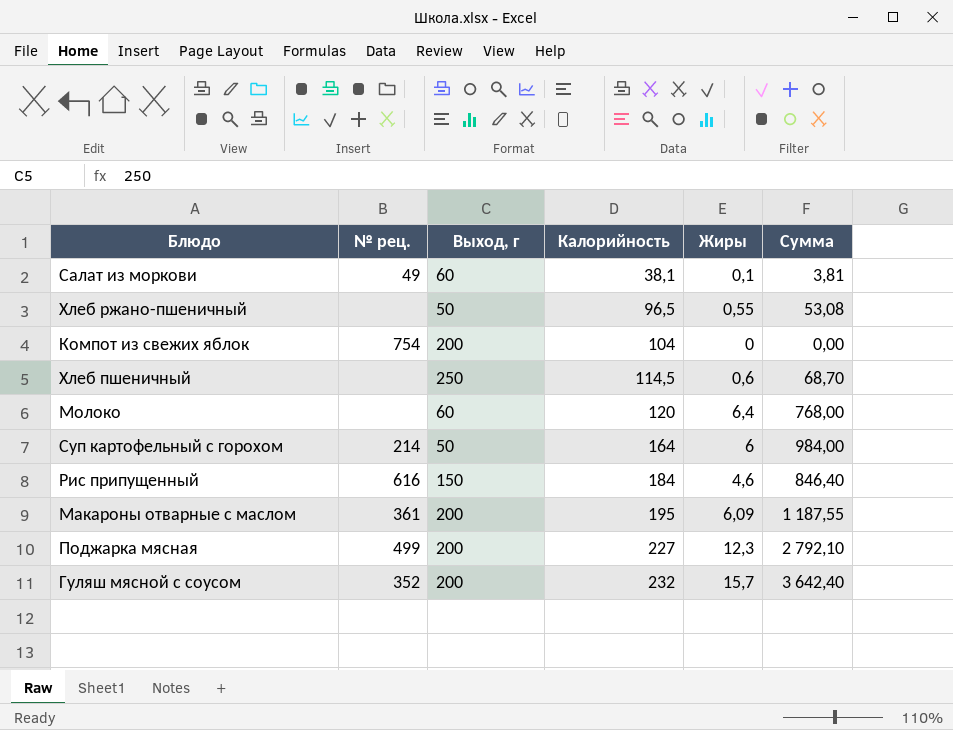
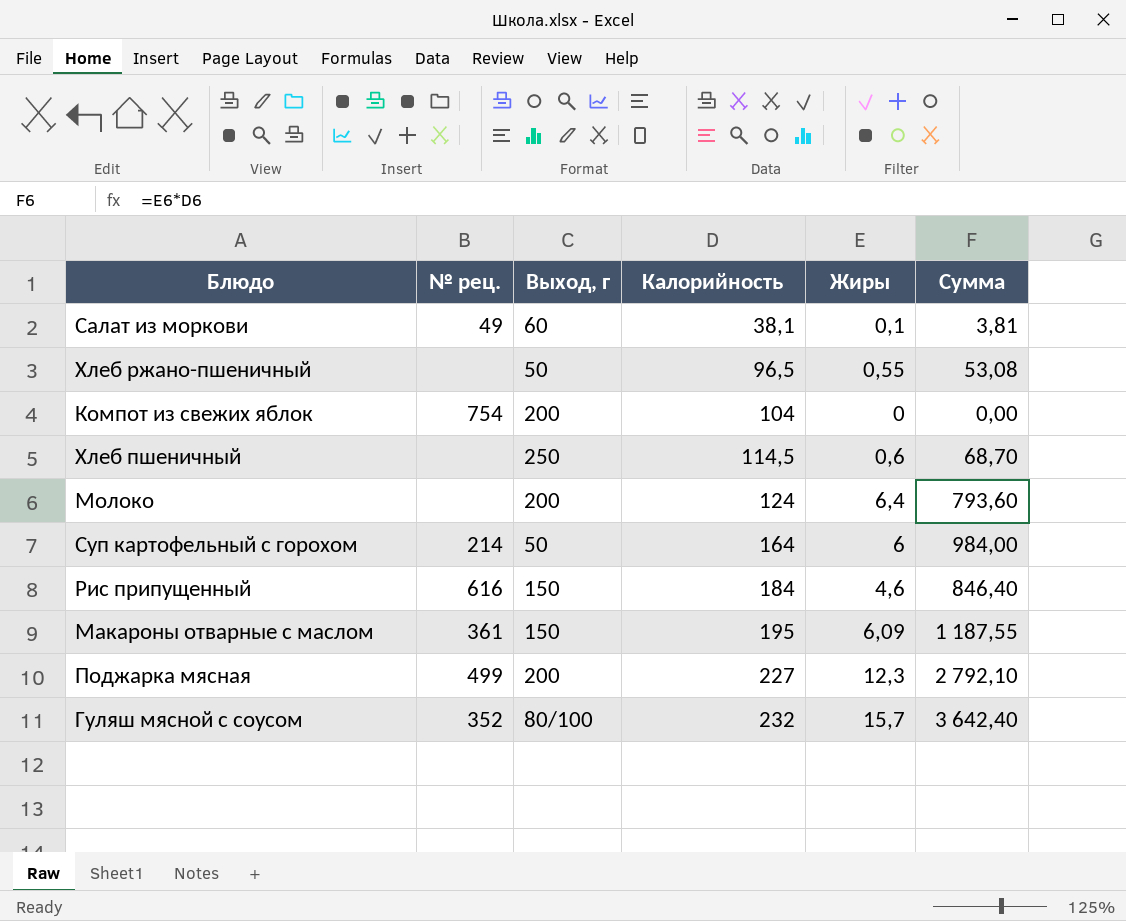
Молоко | Выход, г: 60 -> 200
Молоко | Калорийность: 120 -> 124
Молоко | Сумма: 768,00 -> 793,60
Макароны отварные с маслом | Выход, г: 200 -> 150
Гуляш мясной с соусом | Выход, г: 200 -> 80/100

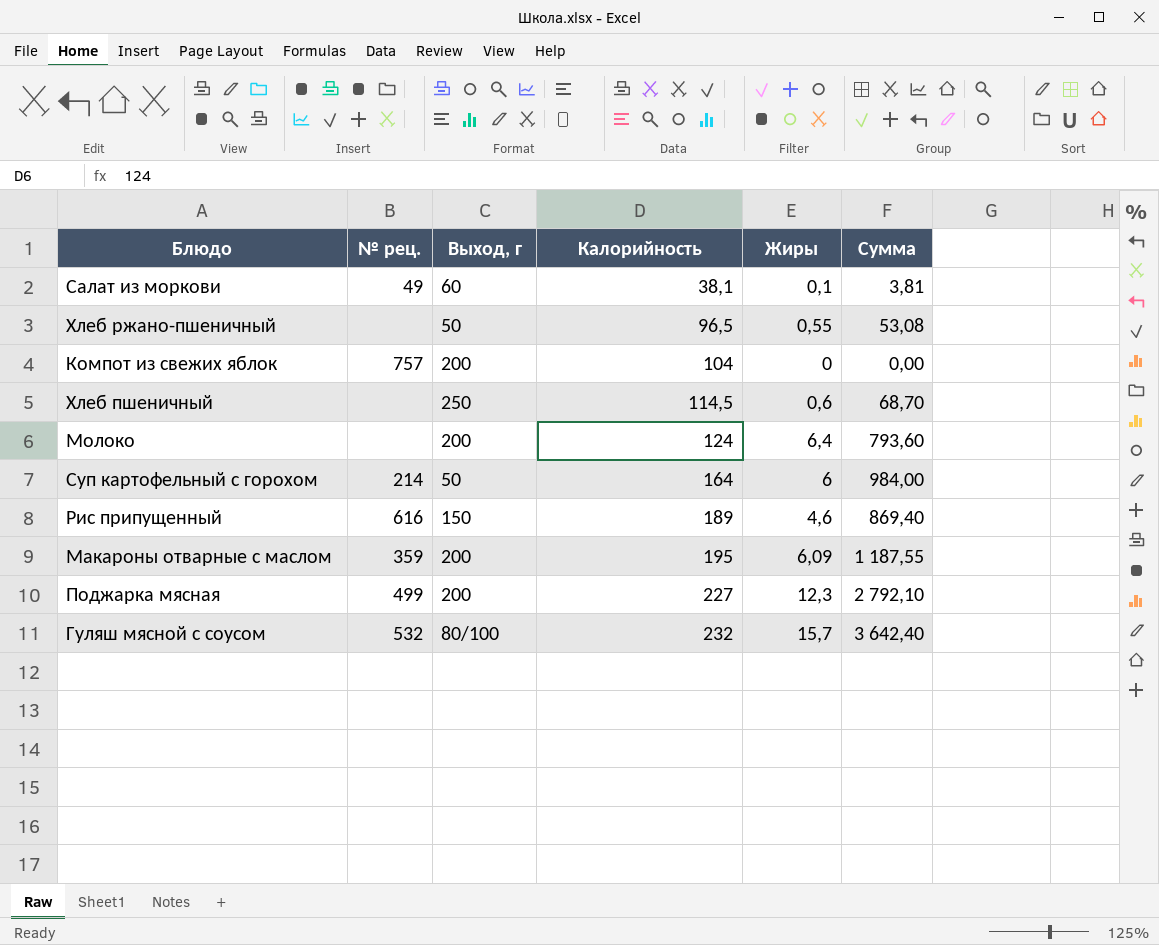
Компот из свежих яблок | № рец.: 754 -> 757
Рис припущенный | Калорийность: 184 -> 189
Рис припущенный | Сумма: 846,40 -> 869,40
Макароны отварные с маслом | № рец.: 361 -> 359
Макароны отварные с маслом | Выход, г: 150 -> 200
Гуляш мясной с соусом | № рец.: 352 -> 532

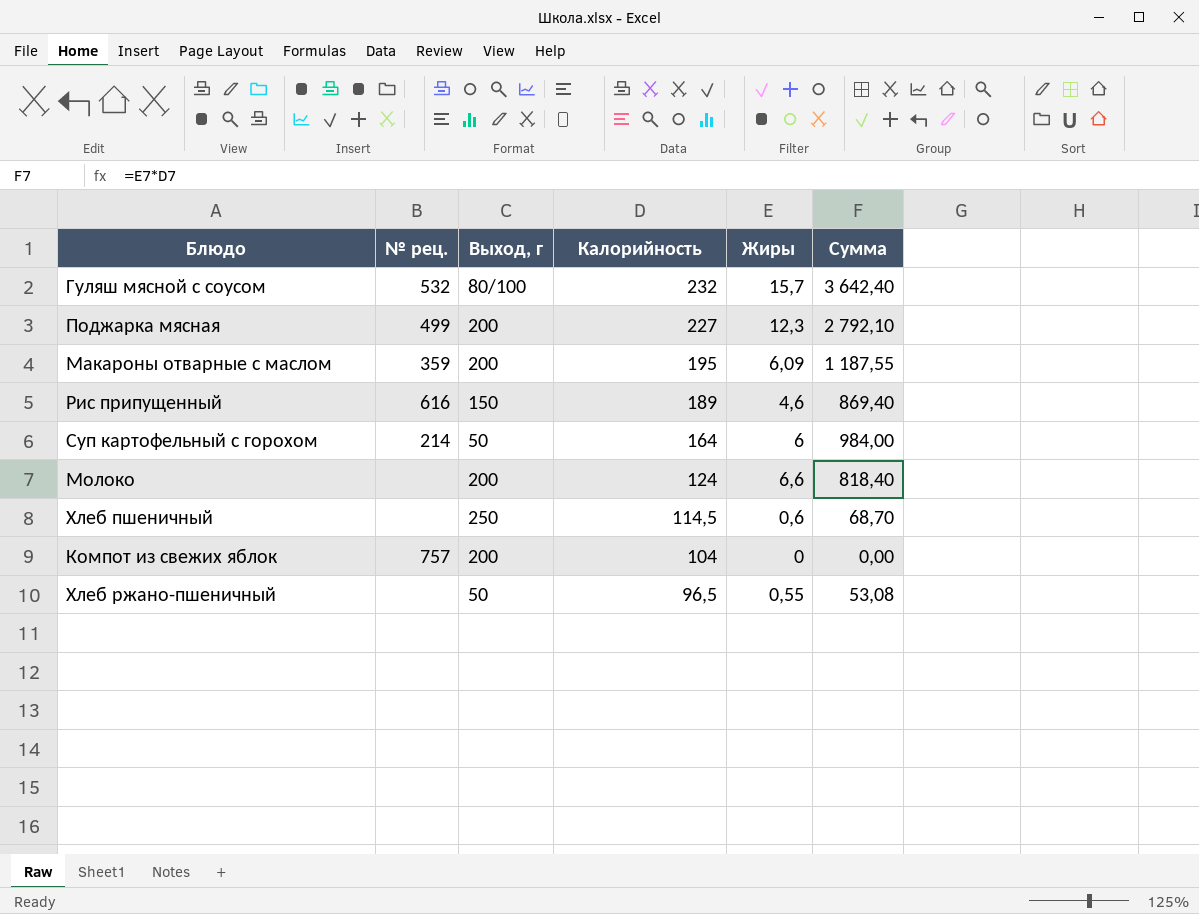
row order: Калорийность ascending -> Калорийность descending
row Салат из моркови: 49 | 60 | 38,1 | 0,1 | 3,81 -> none
Молоко | Жиры: 6,4 -> 6,6
Молоко | Сумма: 793,60 -> 818,40

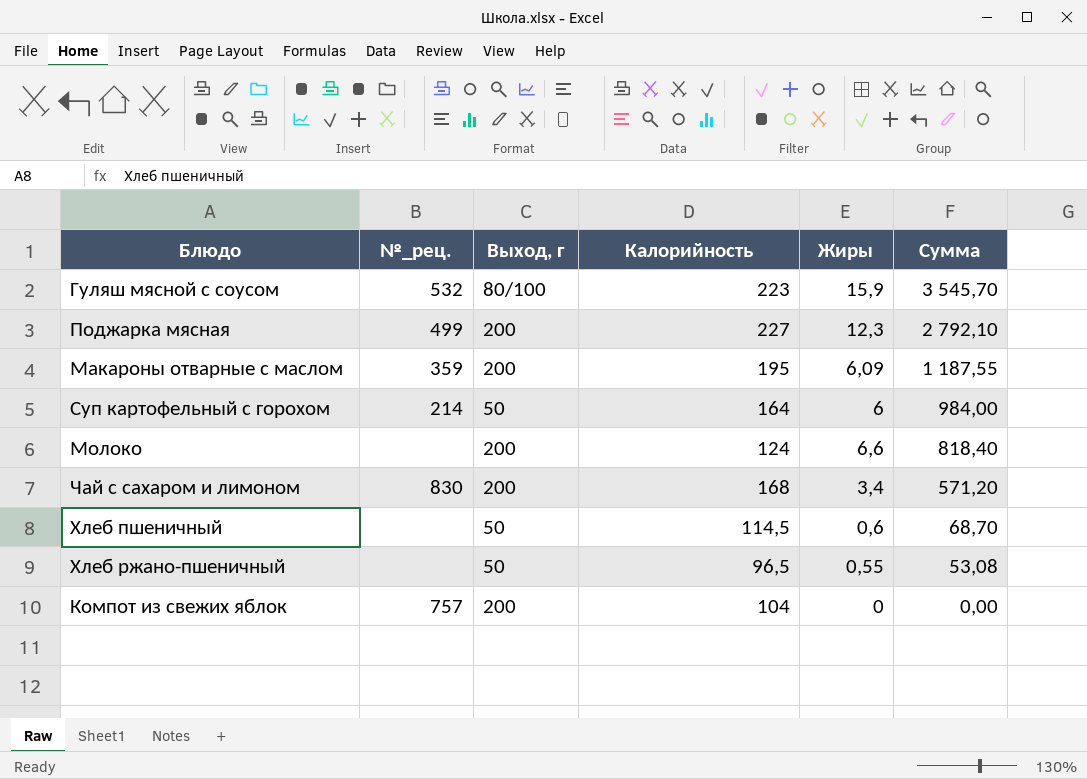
row order: Калорийность descending -> Сумма descending
column name: № рец. -> №_рец.
row Рис припущенный: 616 | 150 | 189 | 4,6 | 869,40 -> none
Гуляш мясной с соусом | Калорийность: 232 -> 223
Гуляш мясной с соусом | Жиры: 15,7 -> 15,9
Гуляш мясной с соусом | Сумма: 3 642,40 -> 3 545,70
row Чай с сахаром и лимоном: none -> 830 | 200 | 168 | 3,4 | 571,20
Хлеб пшеничный | Выход, г: 250 -> 50

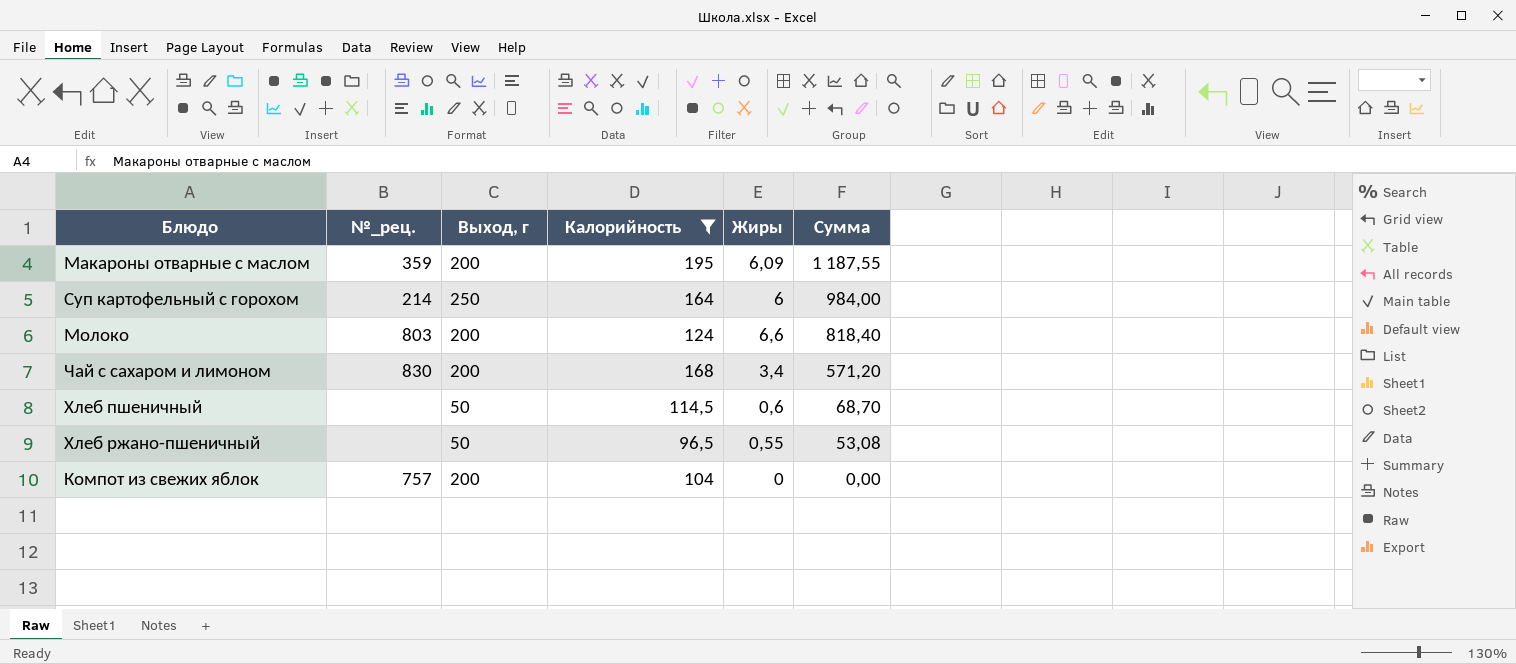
filter: none -> Калорийность <= 195
Суп картофельный с горохом | Выход, г: 50 -> 250
Молоко | №_рец.: none -> 803

